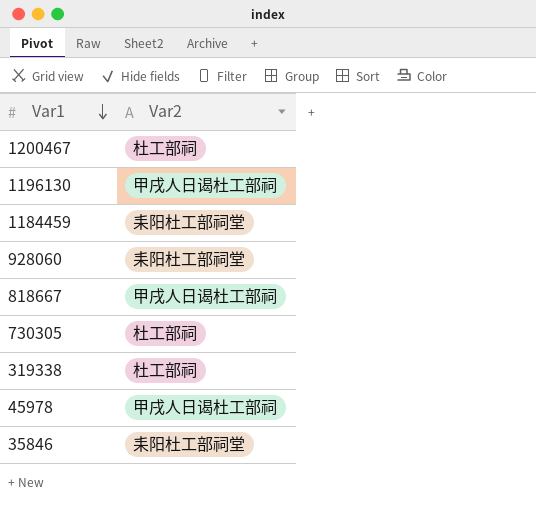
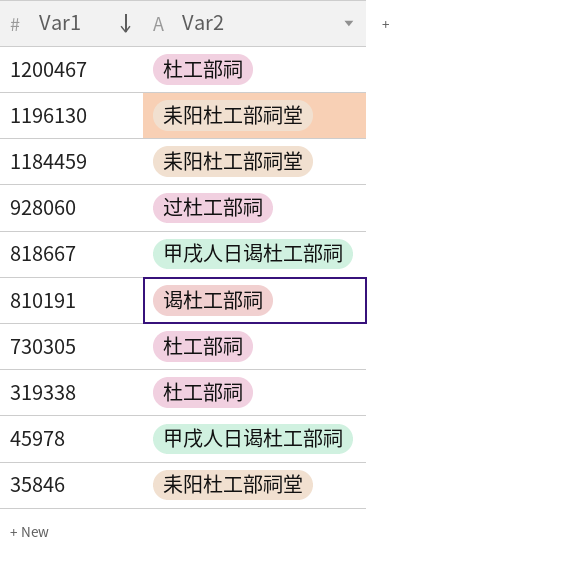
1196130 | Var2: 甲戌人日谒杜工部祠 -> 耒阳杜工部祠堂
928060 | Var2: 耒阳杜工部祠堂 -> 过杜工部祠
row 810191: none -> 谒杜工部祠

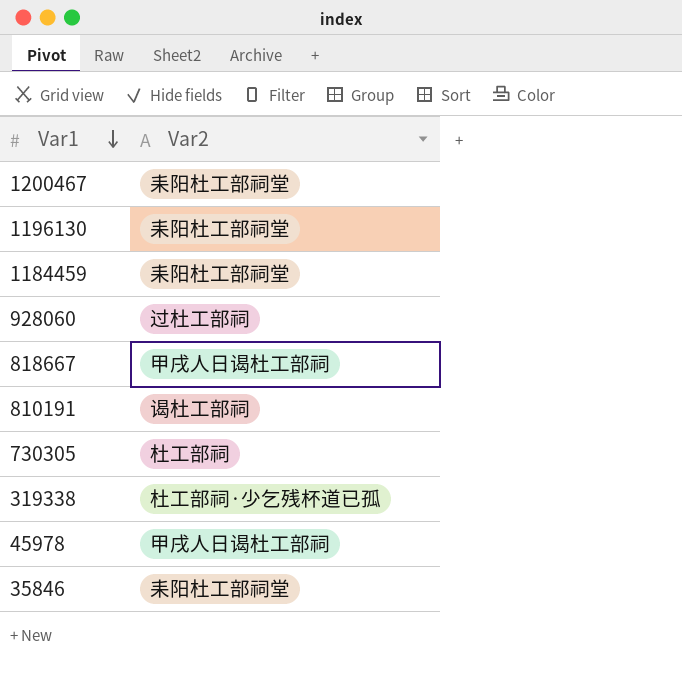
1200467 | Var2: 杜工部祠 -> 耒阳杜工部祠堂
319338 | Var2: 杜工部祠 -> 杜工部祠·少乞残杯道已孤

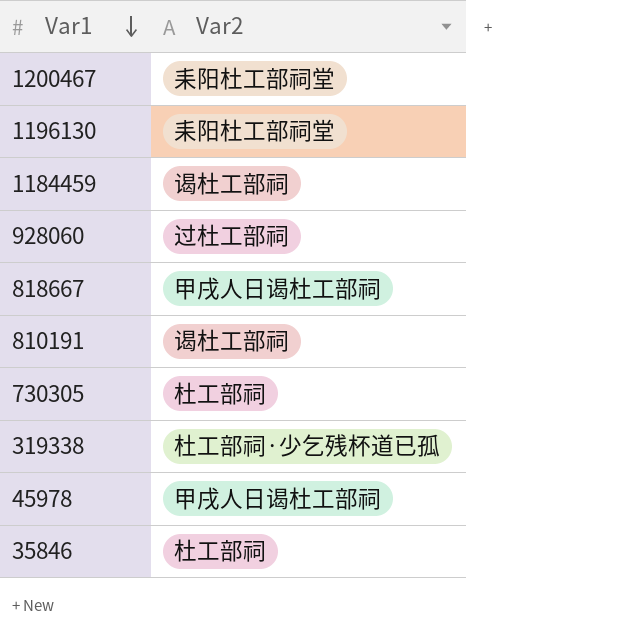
1184459 | Var2: 耒阳杜工部祠堂 -> 谒杜工部祠
35846 | Var2: 耒阳杜工部祠堂 -> 杜工部祠

